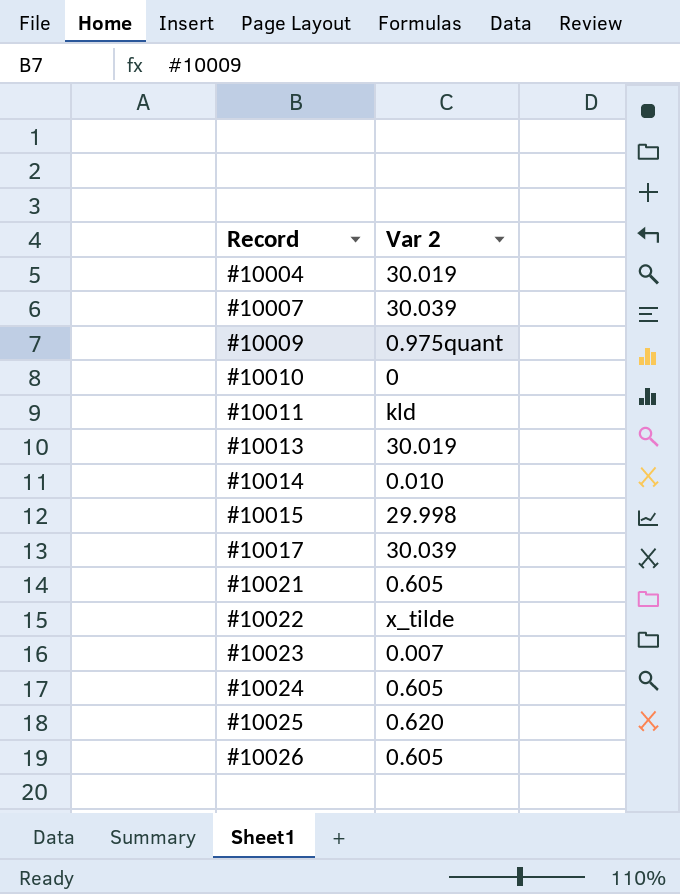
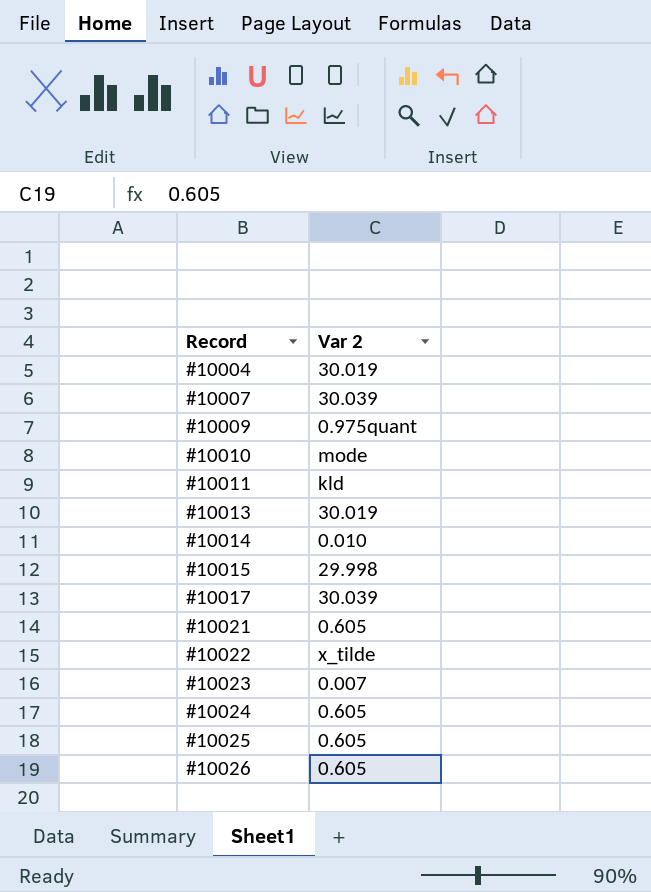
#10010 | Var 2: 0 -> mode
#10025 | Var 2: 0.620 -> 0.605

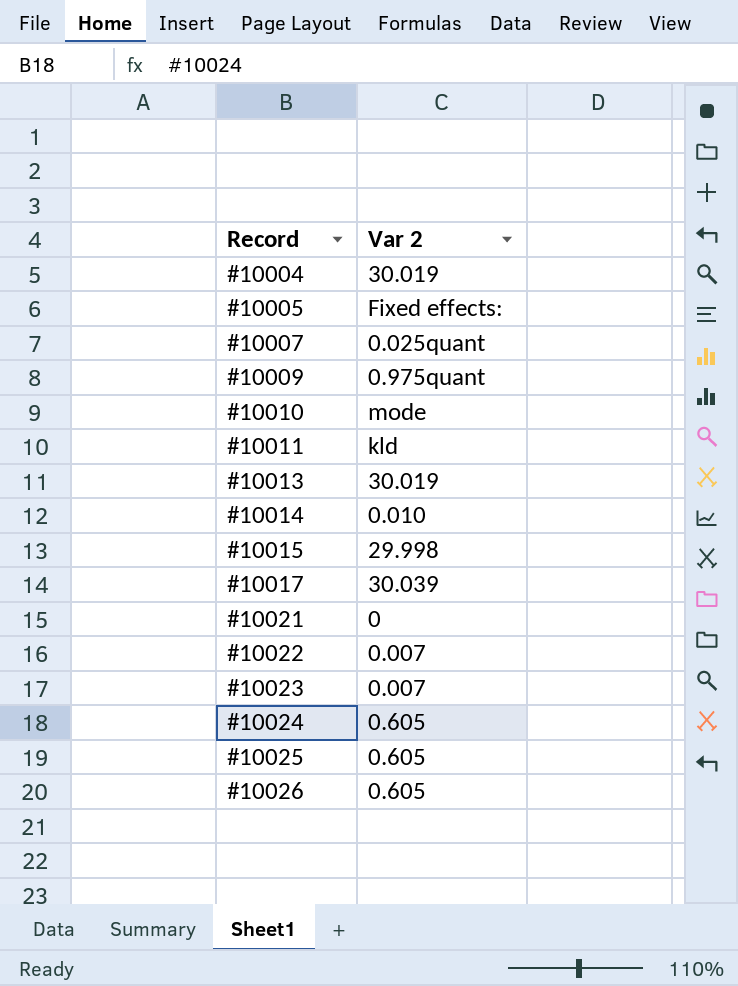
row #10005: none -> Fixed effects:
#10007 | Var 2: 30.039 -> 0.025quant
#10021 | Var 2: 0.605 -> 0
#10022 | Var 2: x_tilde -> 0.007

